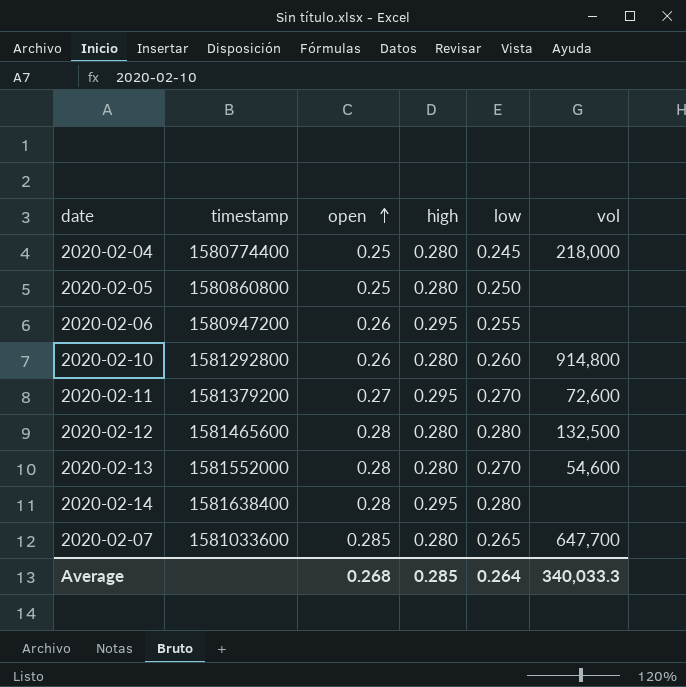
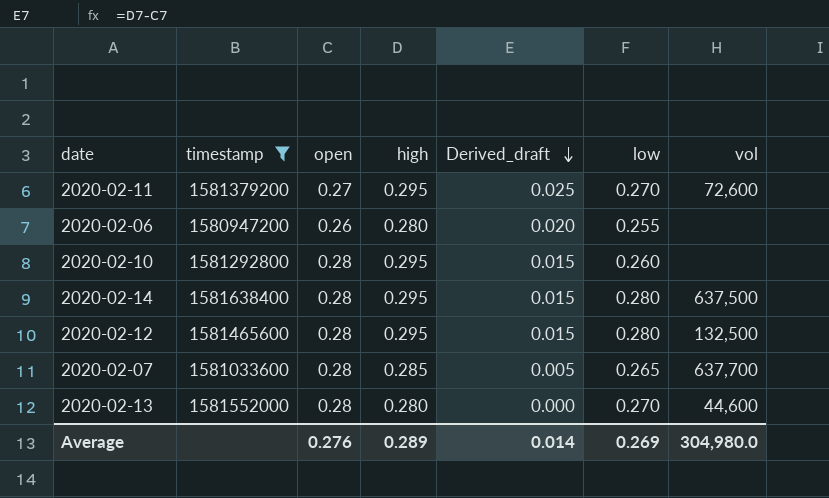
filter: none -> timestamp >= 1580947200
row order: open ascending -> Derived_draft descending
column Derived_draft | formula: none -> [high] - [open]
2020-02-06 | high: 0.295 -> 0.280
2020-02-10 | open: 0.26 -> 0.28
2020-02-10 | high: 0.280 -> 0.295
2020-02-10 | vol: 914,800 -> none
2020-02-14 | vol: none -> 637,500
2020-02-12 | high: 0.280 -> 0.295
2020-02-07 | open: 0.285 -> 0.28
2020-02-07 | high: 0.280 -> 0.285
2020-02-07 | vol: 647,700 -> 637,700
2020-02-13 | vol: 54,600 -> 44,600
Average | open: 0.268 -> 0.276
Average | high: 0.285 -> 0.289
Average | low: 0.264 -> 0.269
Average | vol: 340,033.3 -> 304,980.0

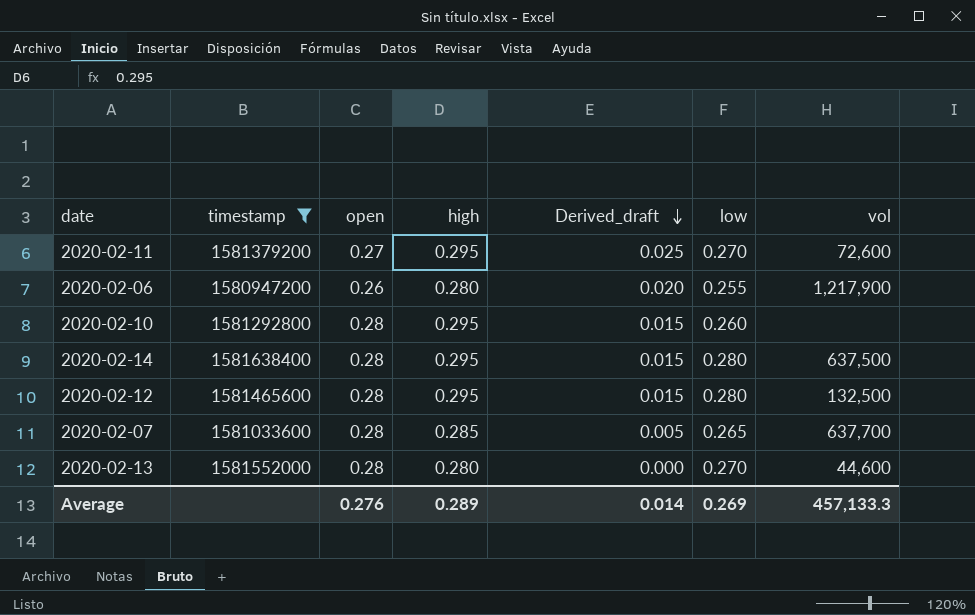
2020-02-06 | vol: none -> 1,217,900
Average | vol: 304,980.0 -> 457,133.3

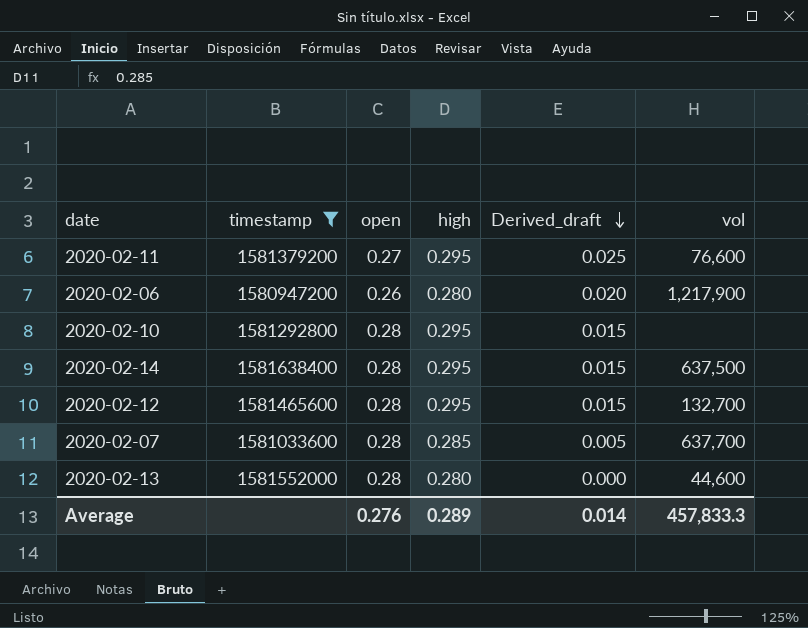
column low | position: 6 -> none
2020-02-11 | vol: 72,600 -> 76,600
2020-02-12 | vol: 132,500 -> 132,700
Average | vol: 457,133.3 -> 457,833.3

